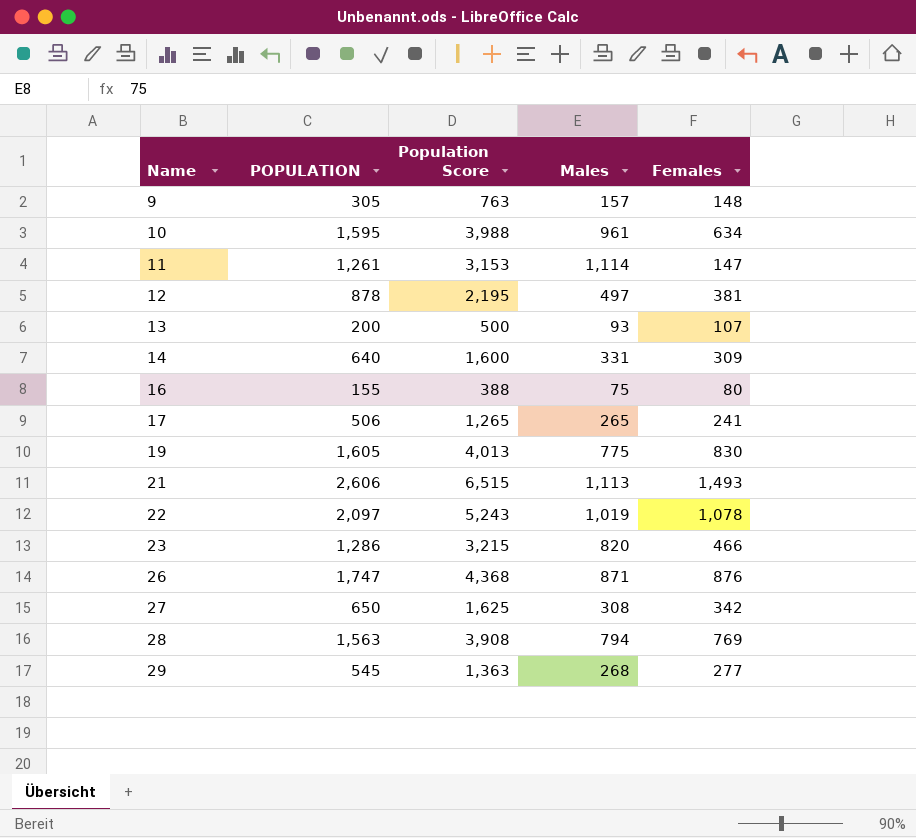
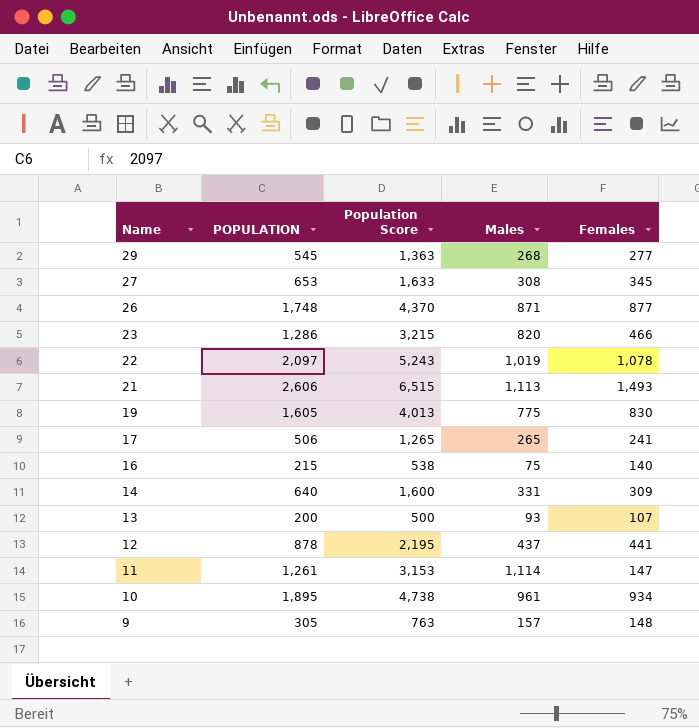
row order: Name ascending -> Name descending
row 28: 1,563 | 3,908 | 794 | 769 -> none
27 | POPULATION: 650 -> 653
27 | Population Score: 1,625 -> 1,633
27 | Females: 342 -> 345
26 | POPULATION: 1,747 -> 1,748
26 | Population Score: 4,368 -> 4,370
26 | Females: 876 -> 877
16 | POPULATION: 155 -> 215
16 | Population Score: 388 -> 538
16 | Females: 80 -> 140
12 | Males: 497 -> 437
12 | Females: 381 -> 441
10 | POPULATION: 1,595 -> 1,895
10 | Population Score: 3,988 -> 4,738
10 | Females: 634 -> 934

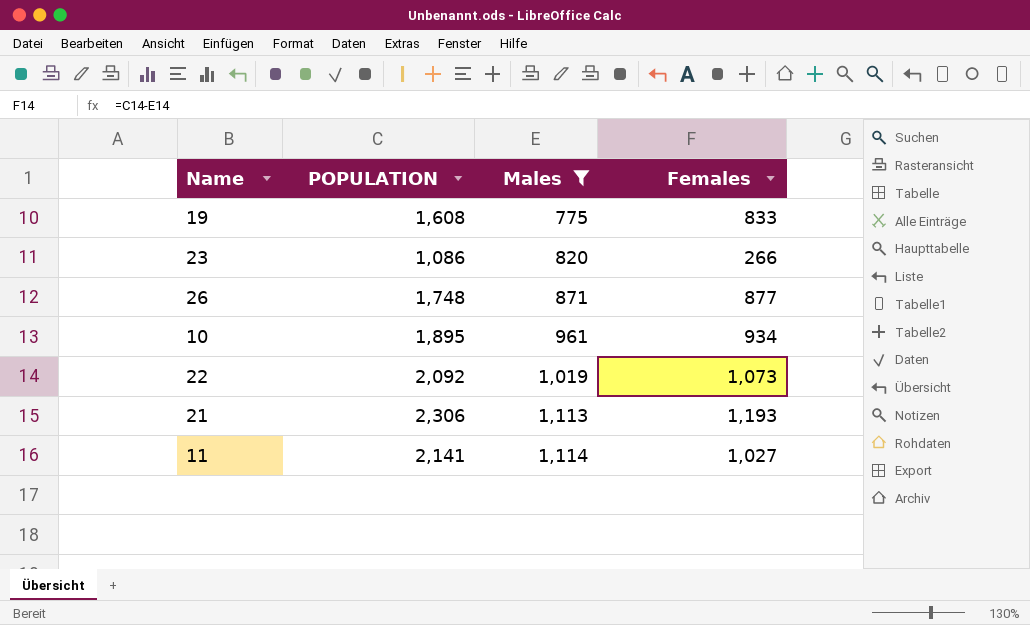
filter: none -> Males >= 775
row order: Name descending -> Males ascending
column Population Score | formula: [POPULATION] * 2.5 -> none
19 | POPULATION: 1,605 -> 1,608
19 | Females: 830 -> 833
23 | POPULATION: 1,286 -> 1,086
23 | Females: 466 -> 266
22 | POPULATION: 2,097 -> 2,092
22 | Females: 1,078 -> 1,073
21 | POPULATION: 2,606 -> 2,306
21 | Females: 1,493 -> 1,193
11 | POPULATION: 1,261 -> 2,141
11 | Females: 147 -> 1,027

